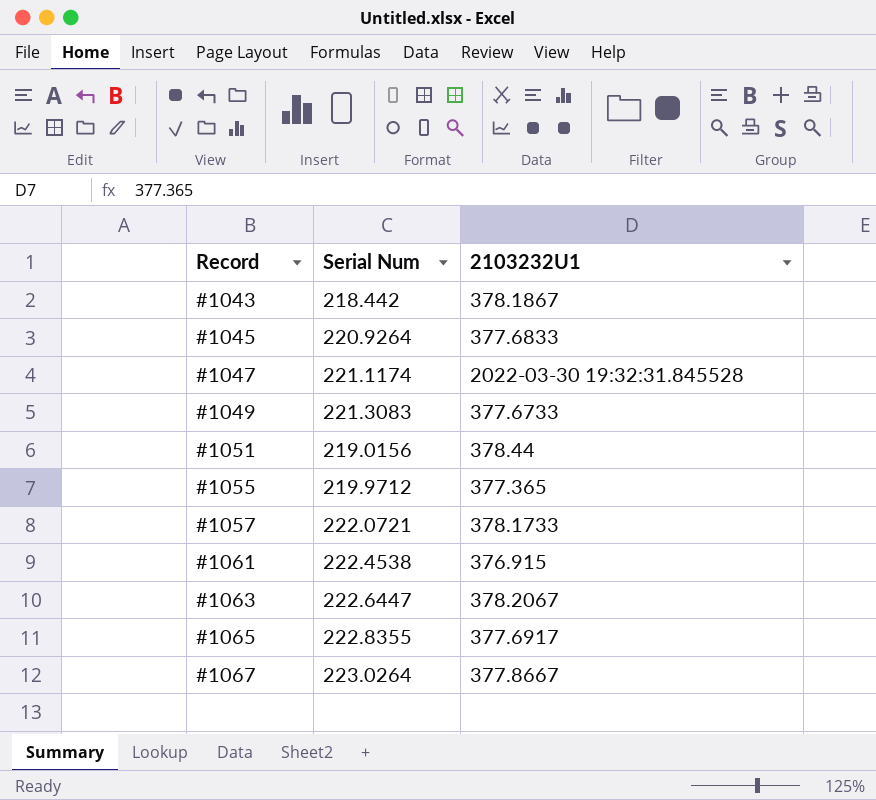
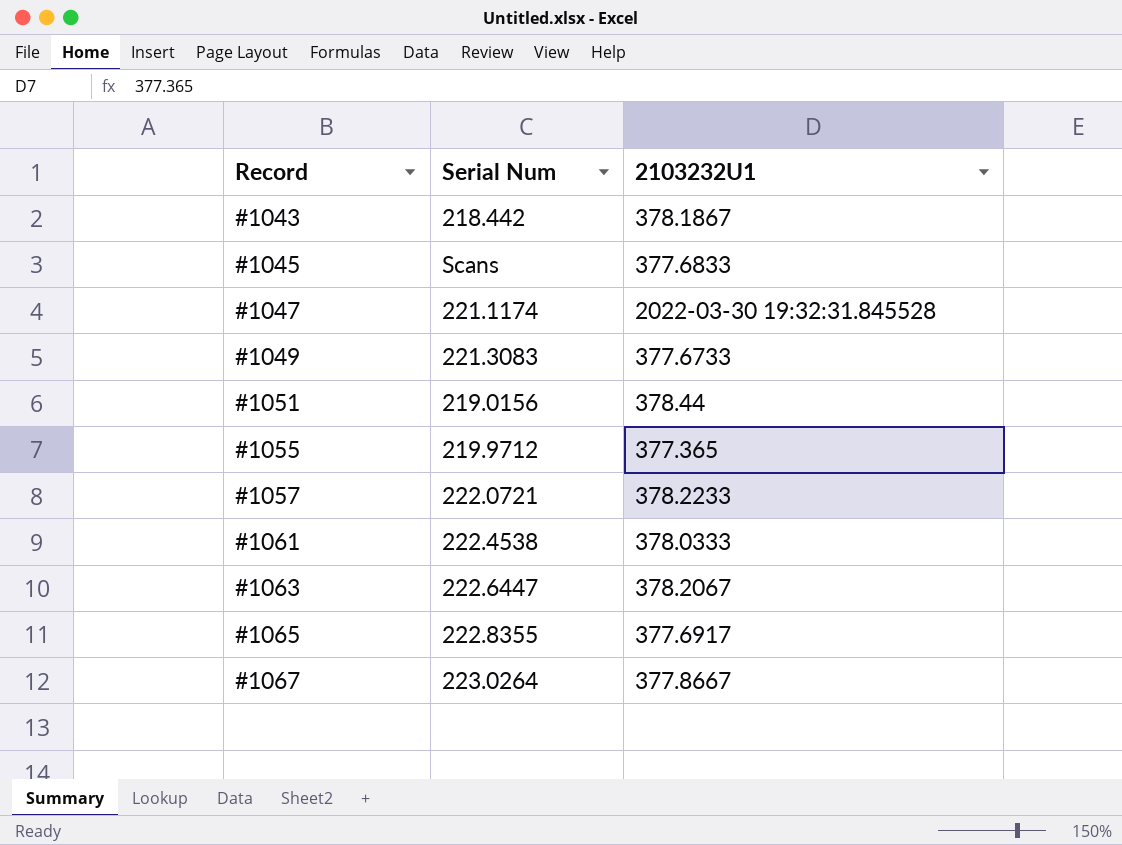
#1045 | Serial Num: 220.9264 -> Scans
#1057 | 2103232U1: 378.1733 -> 378.2233
#1061 | 2103232U1: 376.915 -> 378.0333

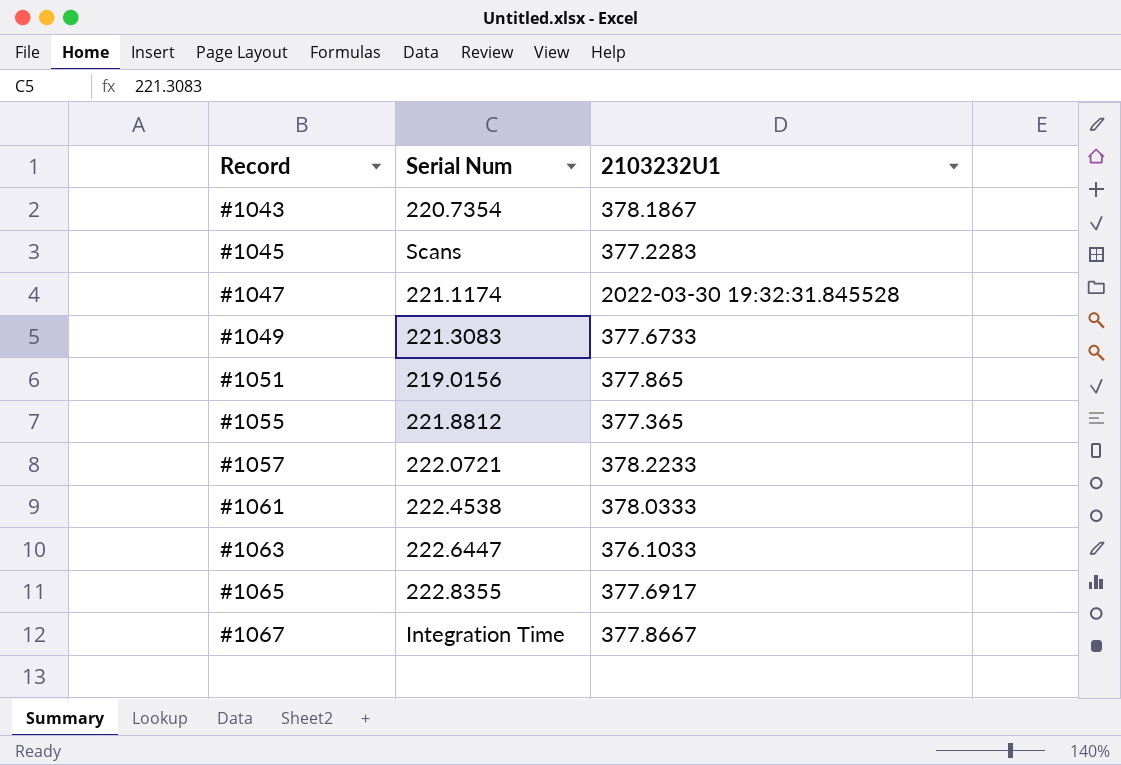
#1043 | Serial Num: 218.442 -> 220.7354
#1045 | 2103232U1: 377.6833 -> 377.2283
#1051 | 2103232U1: 378.44 -> 377.865
#1055 | Serial Num: 219.9712 -> 221.8812
#1063 | 2103232U1: 378.2067 -> 376.1033
#1067 | Serial Num: 223.0264 -> Integration Time

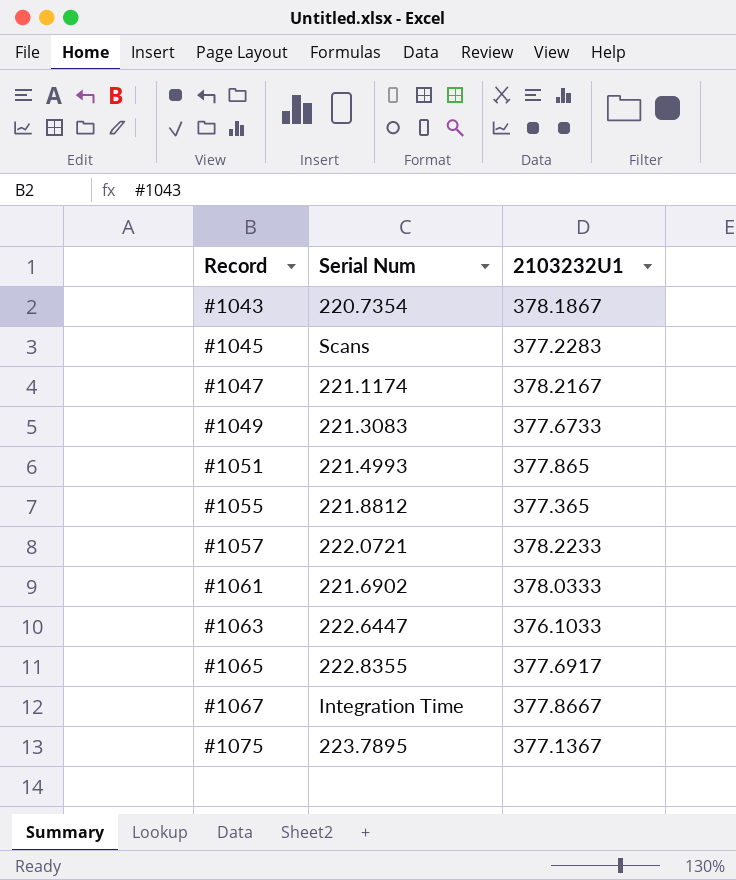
#1047 | 2103232U1: 2022-03-30 19:32:31.845528 -> 378.2167
#1051 | Serial Num: 219.0156 -> 221.4993
#1061 | Serial Num: 222.4538 -> 221.6902
row #1075: none -> 223.7895 | 377.1367

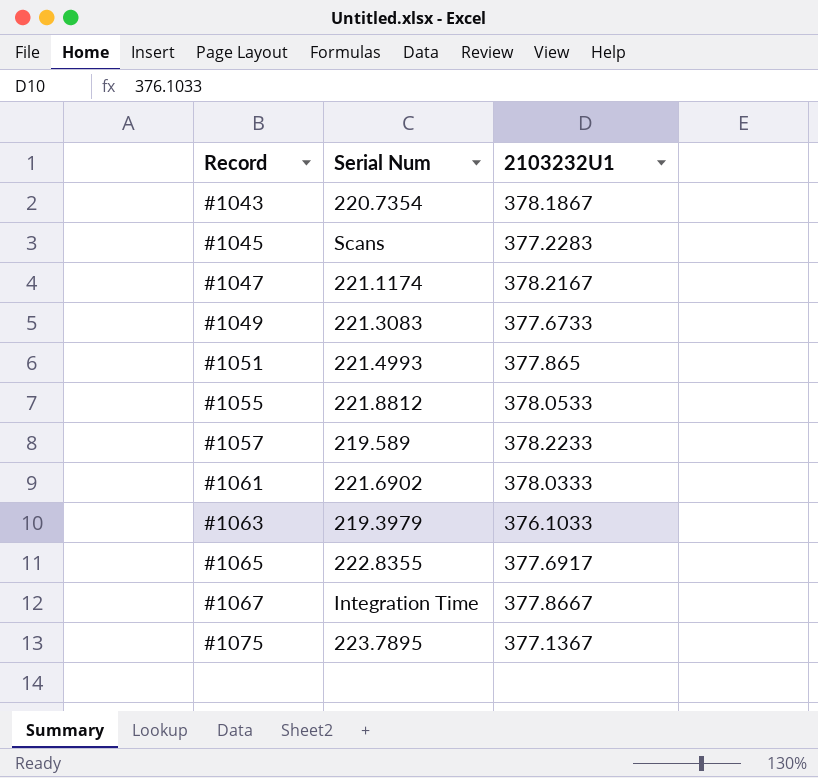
#1055 | 2103232U1: 377.365 -> 378.0533
#1057 | Serial Num: 222.0721 -> 219.589
#1063 | Serial Num: 222.6447 -> 219.3979

